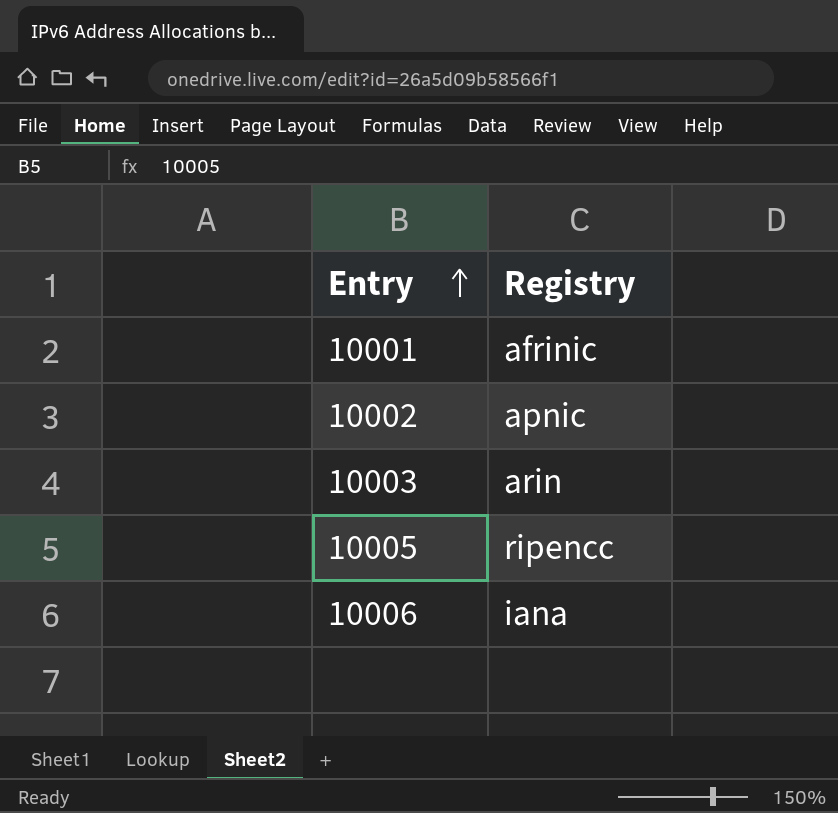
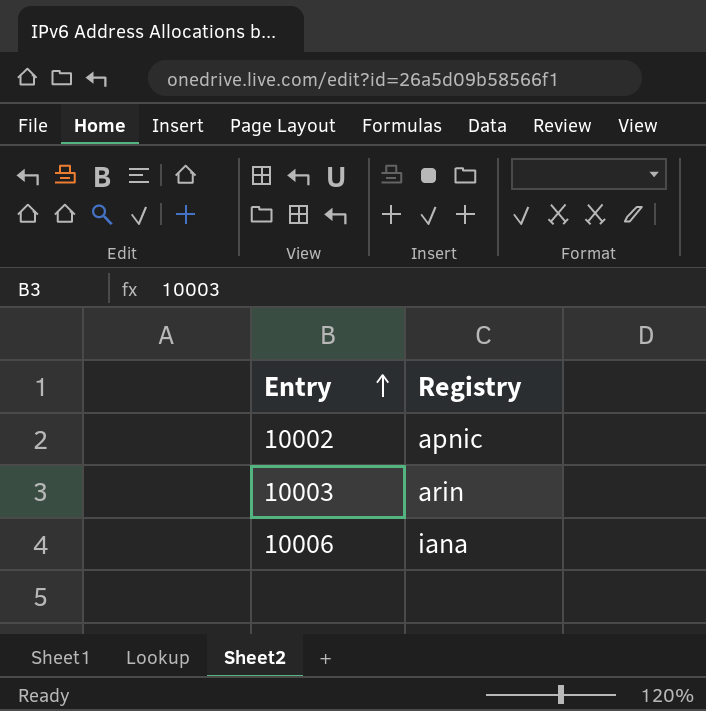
row 10001: afrinic -> none
row 10005: ripencc -> none

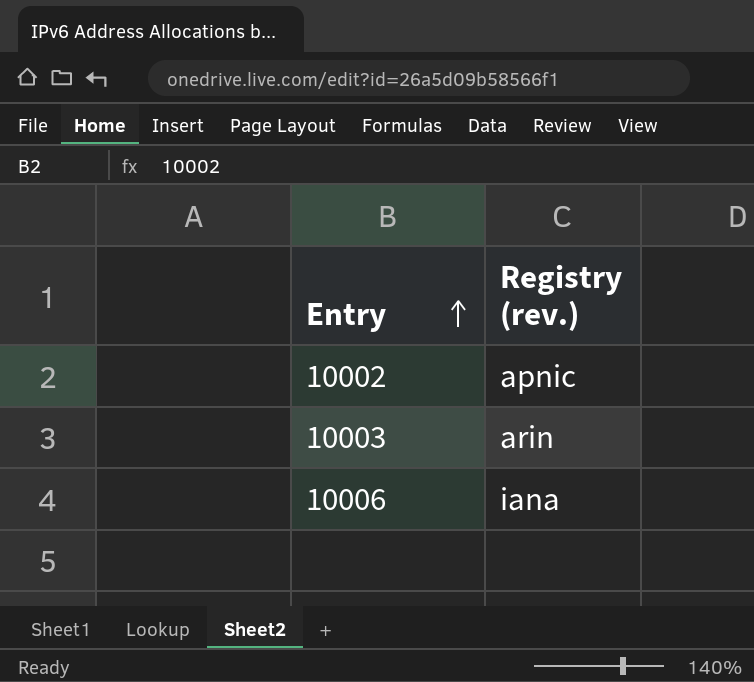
column name: Registry -> Registry (rev.)

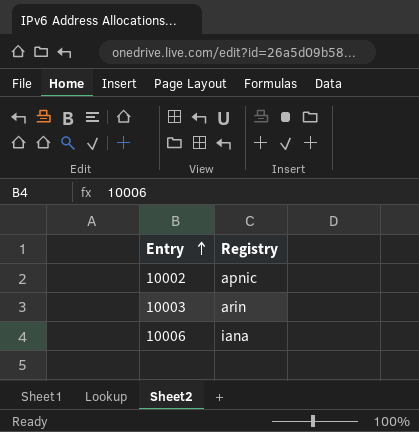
column name: Registry (rev.) -> Registry

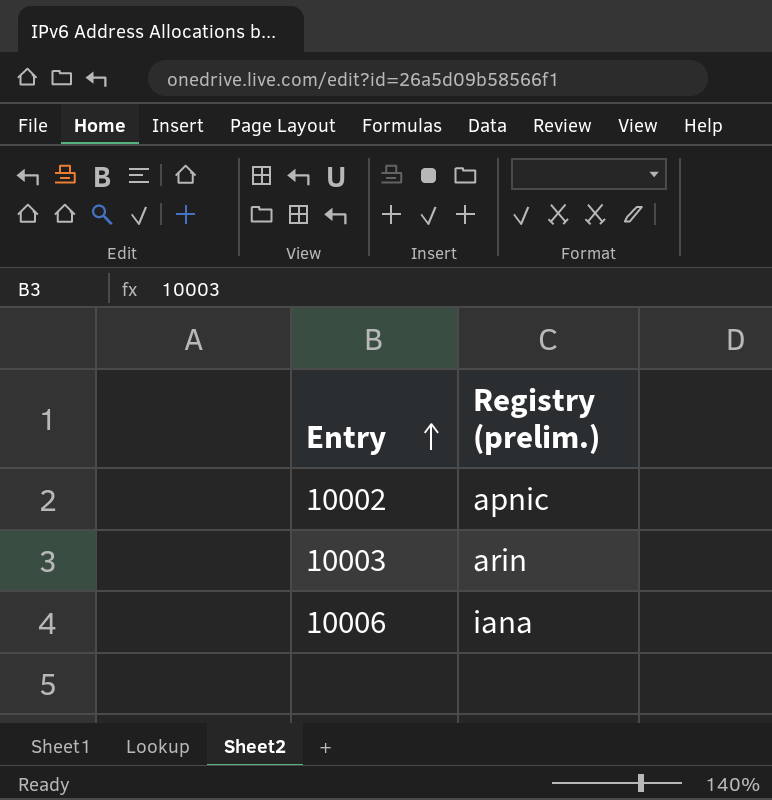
column name: Registry -> Registry (prelim.)

